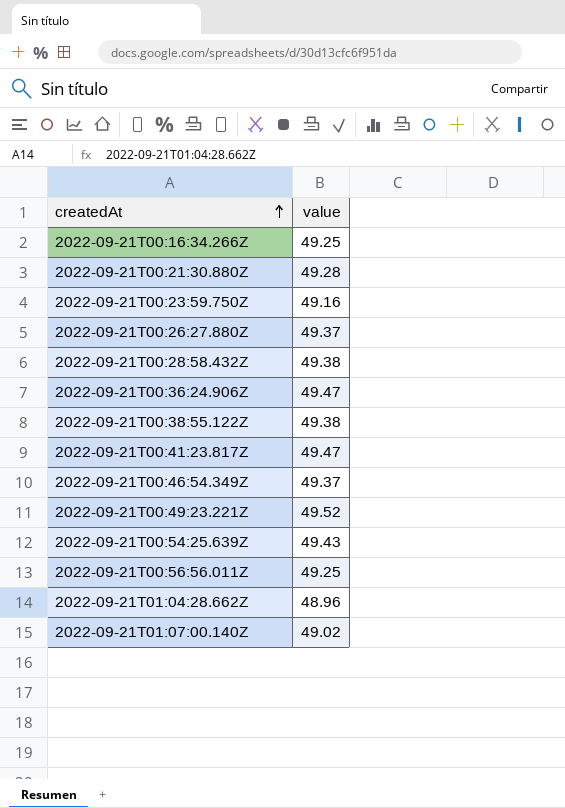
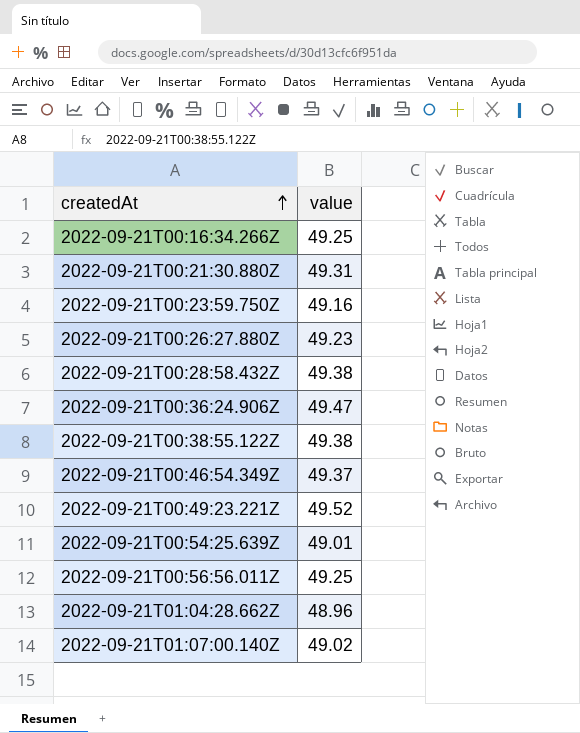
row 2022-09-21T00:41:23.817Z: 49.47 -> none
2022-09-21T00:21:30.880Z | value: 49.28 -> 49.31
2022-09-21T00:26:27.880Z | value: 49.37 -> 49.23
2022-09-21T00:54:25.639Z | value: 49.43 -> 49.01

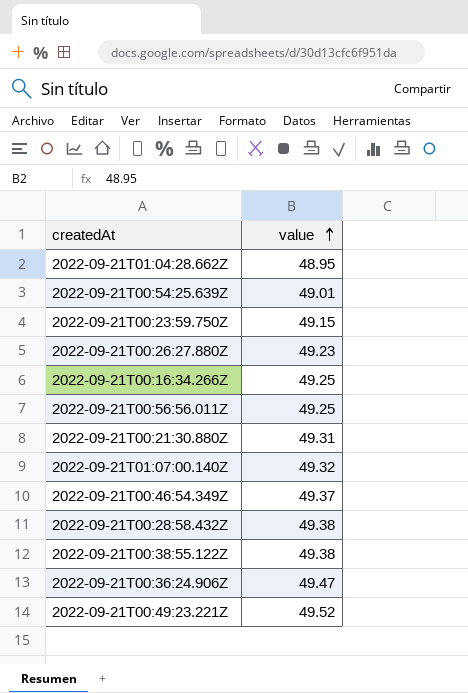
row order: createdAt ascending -> value ascending
2022-09-21T01:04:28.662Z | value: 48.96 -> 48.95
2022-09-21T00:23:59.750Z | value: 49.16 -> 49.15
2022-09-21T01:07:00.140Z | value: 49.02 -> 49.32

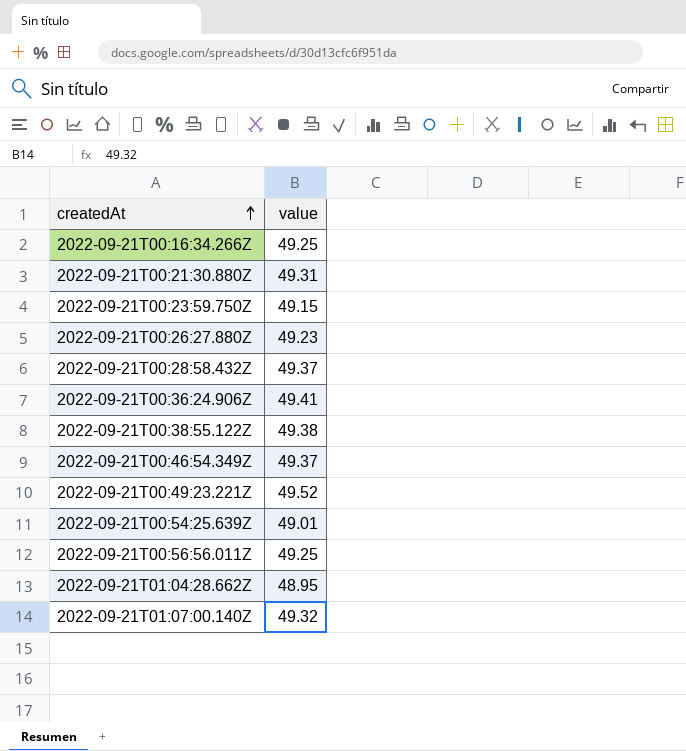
row order: value ascending -> createdAt ascending
2022-09-21T00:28:58.432Z | value: 49.38 -> 49.37
2022-09-21T00:36:24.906Z | value: 49.47 -> 49.41

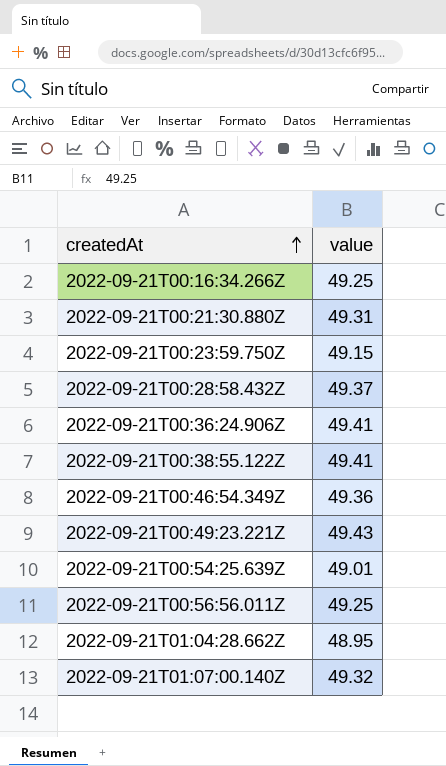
row 2022-09-21T00:26:27.880Z: 49.23 -> none
2022-09-21T00:38:55.122Z | value: 49.38 -> 49.41
2022-09-21T00:46:54.349Z | value: 49.37 -> 49.36
2022-09-21T00:49:23.221Z | value: 49.52 -> 49.43

